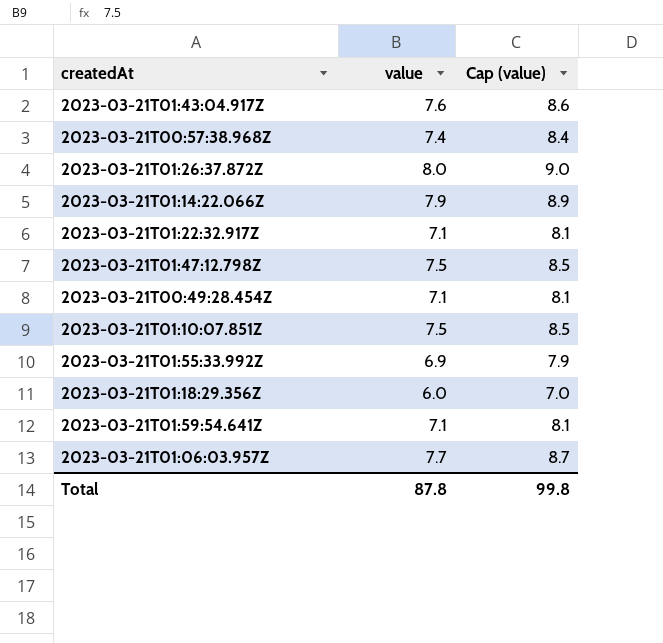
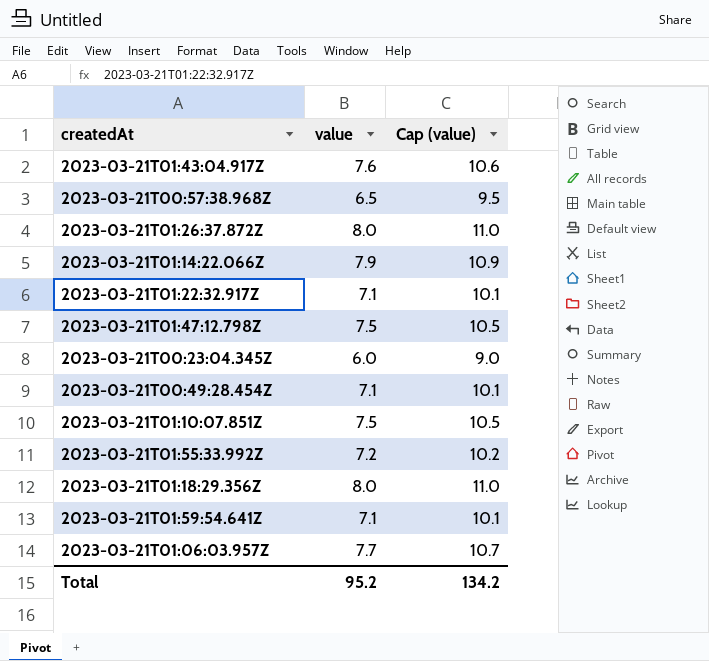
column Cap (value) | formula: [value] + 1 -> [value] + 3
2023-03-21T00:57:38.968Z | value: 7.4 -> 6.5
row 2023-03-21T00:23:04.345Z: none -> 6.0 | 9.0
2023-03-21T01:55:33.992Z | value: 6.9 -> 7.2
2023-03-21T01:18:29.356Z | value: 6.0 -> 8.0
Total | value: 87.8 -> 95.2
Total | Cap (value): 99.8 -> 134.2

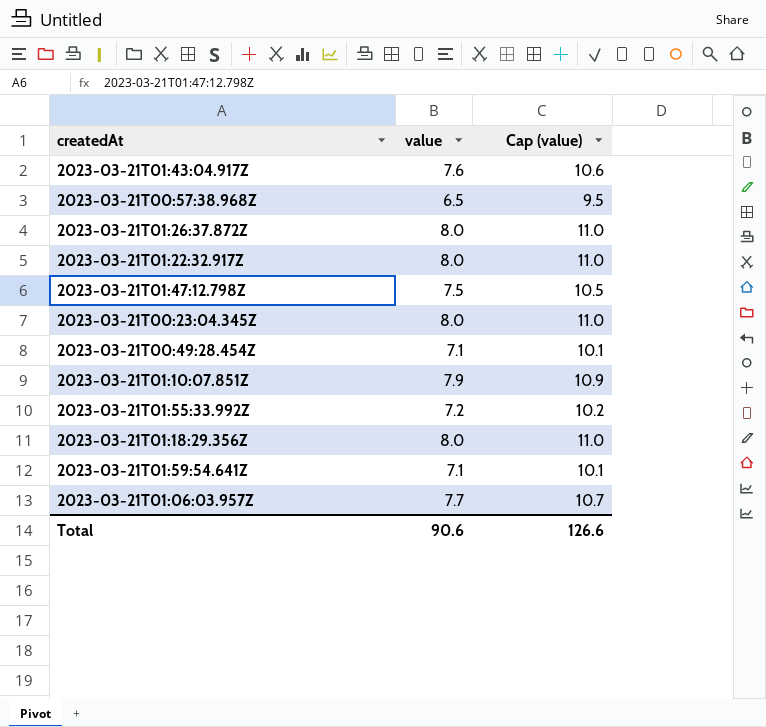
row 2023-03-21T01:14:22.066Z: 7.9 | 10.9 -> none
2023-03-21T01:22:32.917Z | value: 7.1 -> 8.0
2023-03-21T01:22:32.917Z | Cap (value): 10.1 -> 11.0
2023-03-21T00:23:04.345Z | value: 6.0 -> 8.0
2023-03-21T00:23:04.345Z | Cap (value): 9.0 -> 11.0
2023-03-21T01:10:07.851Z | value: 7.5 -> 7.9
2023-03-21T01:10:07.851Z | Cap (value): 10.5 -> 10.9
Total | value: 95.2 -> 90.6
Total | Cap (value): 134.2 -> 126.6

